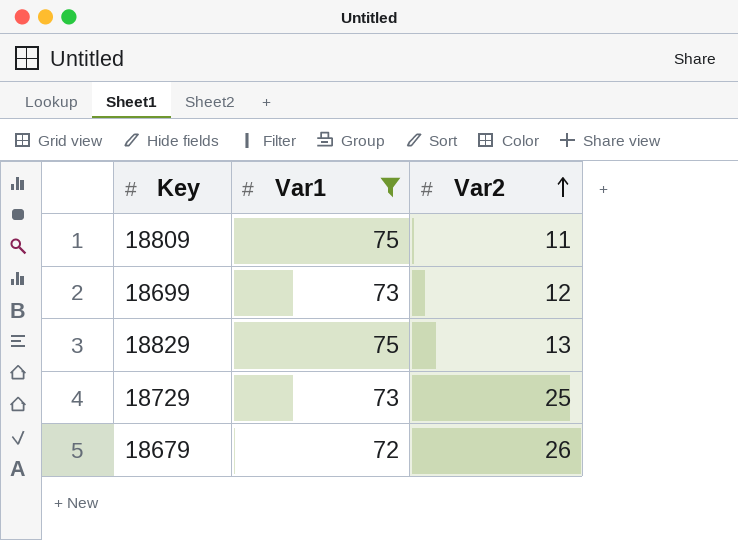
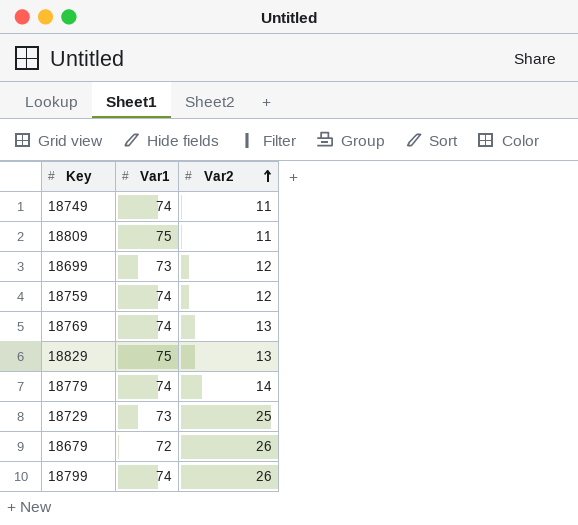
filter: Var1 != 74 -> none

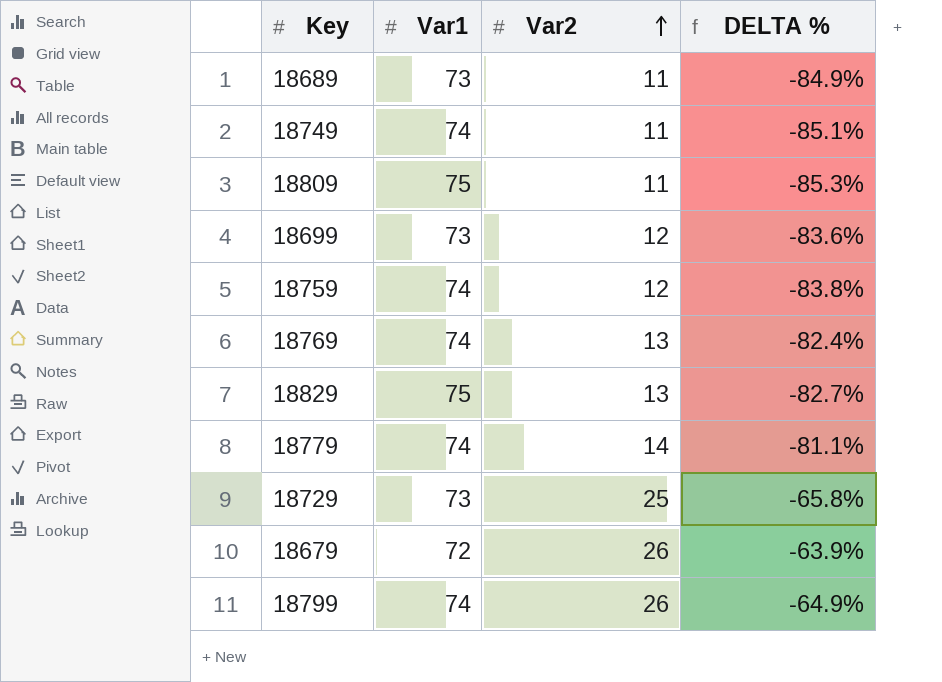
column DELTA % | formula: none -> ([Var2] - [Var1]) / [Var1]
row 18689: none -> 73 | 11 | -84.9%

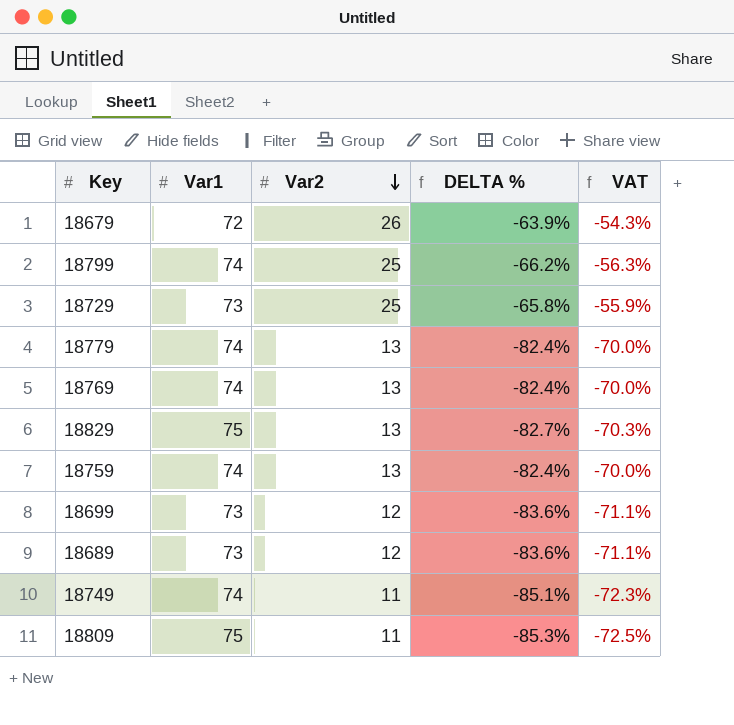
row order: Var2 ascending -> Var2 descending
column VAT | formula: none -> [DELTA %] * 0.85
18799 | Var2: 26 -> 25
18799 | DELTA %: -64.9% -> -66.2%
18779 | Var2: 14 -> 13
18779 | DELTA %: -81.1% -> -82.4%
18759 | Var2: 12 -> 13
18759 | DELTA %: -83.8% -> -82.4%
18689 | Var2: 11 -> 12
18689 | DELTA %: -84.9% -> -83.6%

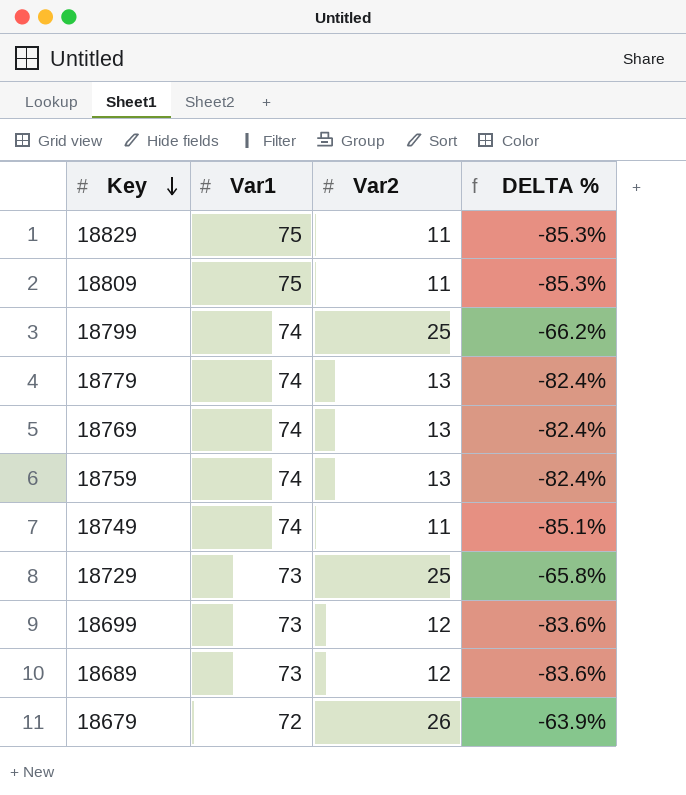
row order: Var2 descending -> Key descending
column VAT | formula: [DELTA %] * 0.85 -> none
18829 | Var2: 13 -> 11
18829 | DELTA %: -82.7% -> -85.3%

